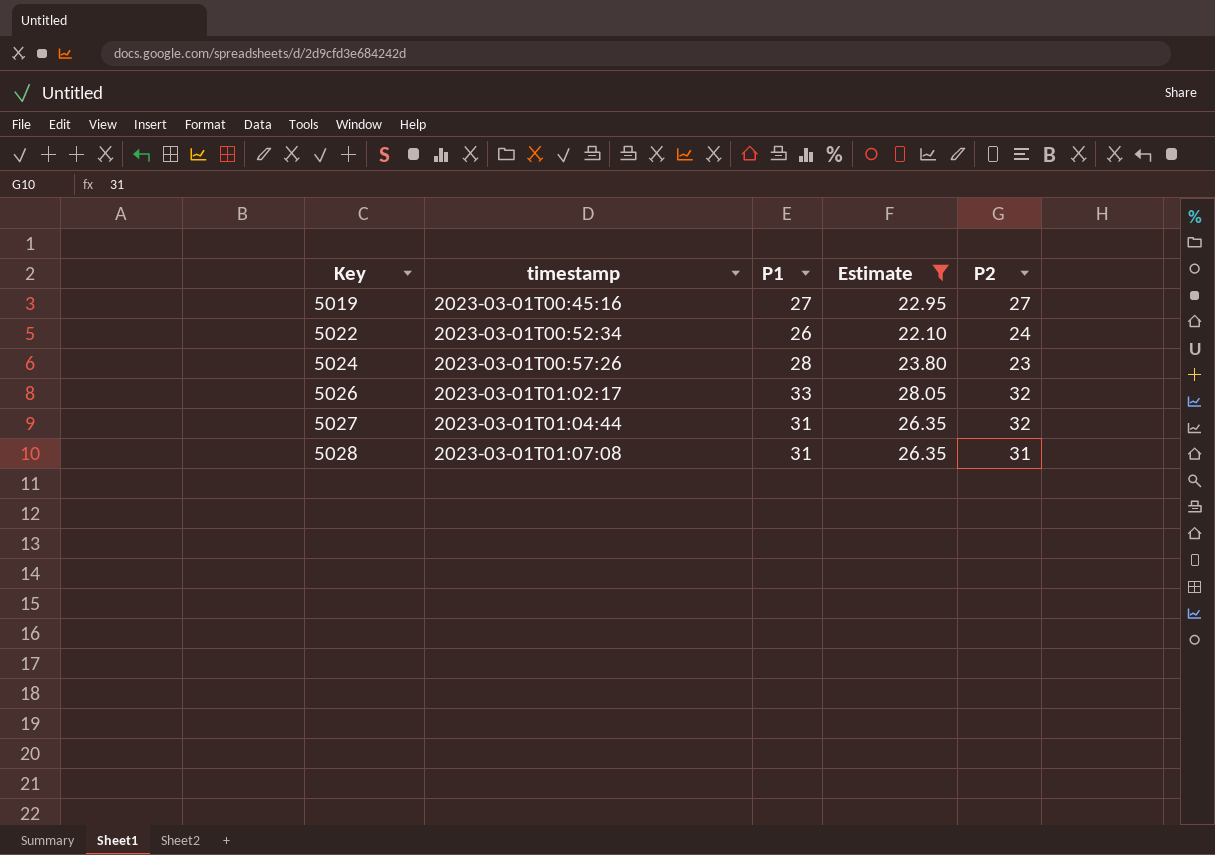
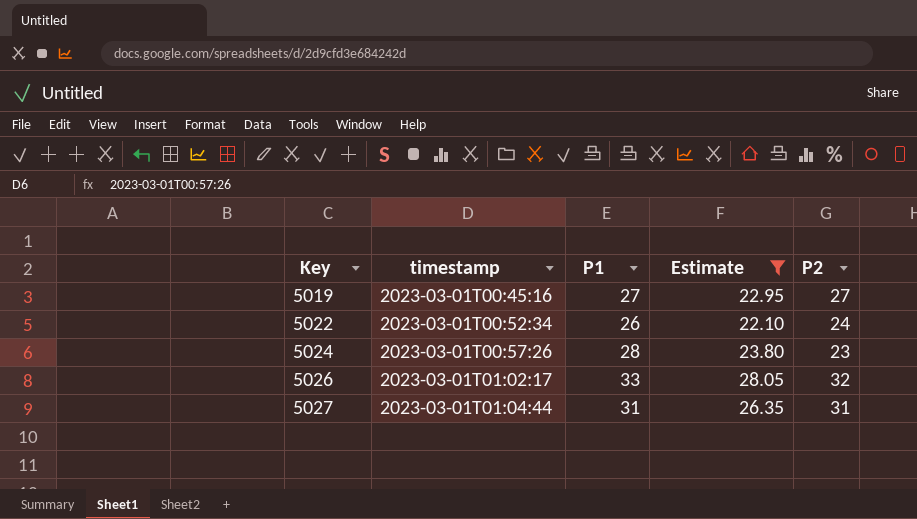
row 5028: 2023-03-01T01:07:08 | 31 | 26.35 | 31 -> none
5027 | P2: 32 -> 31

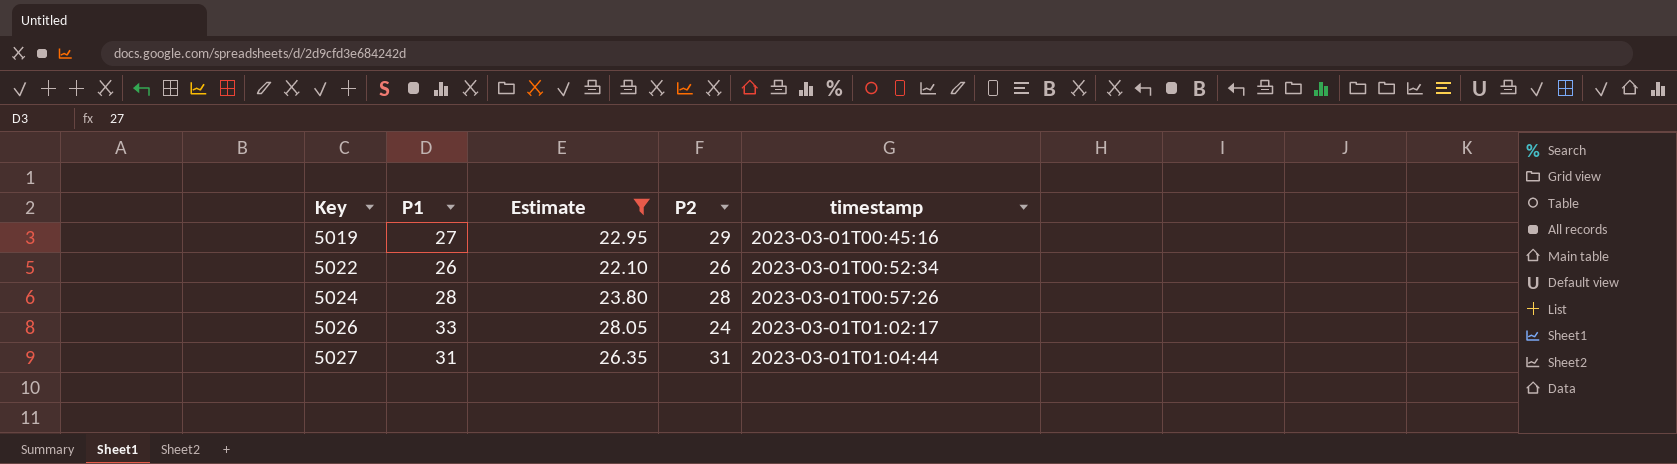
column timestamp | position: 2 -> 5
5019 | P2: 27 -> 29
5022 | P2: 24 -> 26
5024 | P2: 23 -> 28
5026 | P2: 32 -> 24

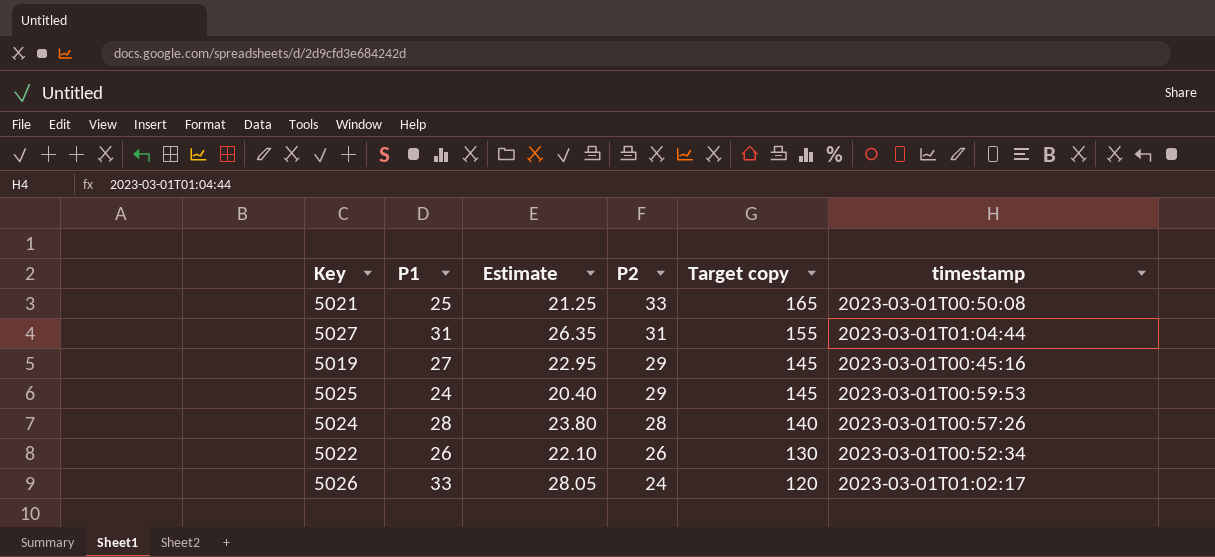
filter: Estimate >= 22.10 -> none
row order: Key ascending -> P2 descending
column Target copy | formula: none -> [P2] * 5

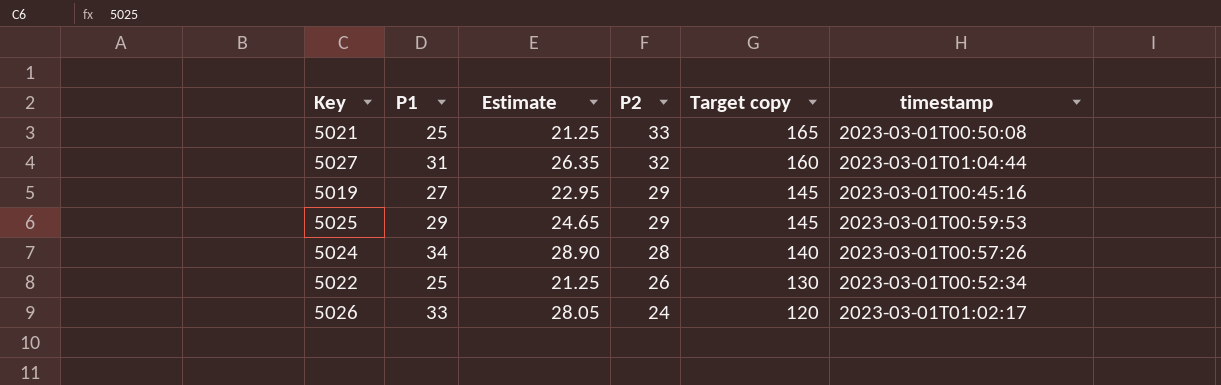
5027 | P2: 31 -> 32
5027 | Target copy: 155 -> 160
5025 | P1: 24 -> 29
5025 | Estimate: 20.40 -> 24.65
5024 | P1: 28 -> 34
5024 | Estimate: 23.80 -> 28.90
5022 | P1: 26 -> 25
5022 | Estimate: 22.10 -> 21.25

